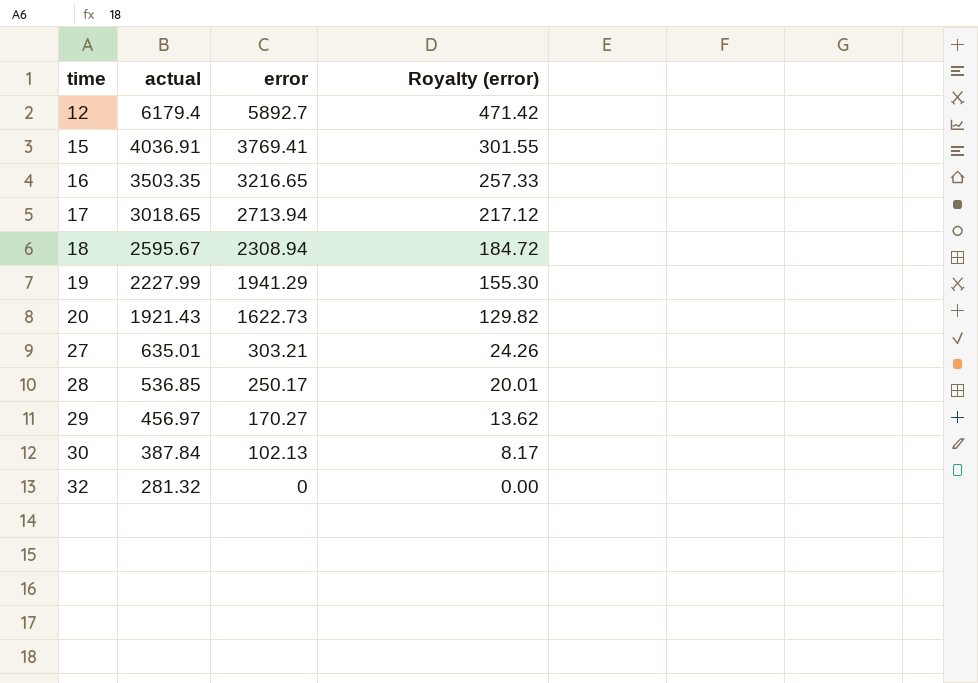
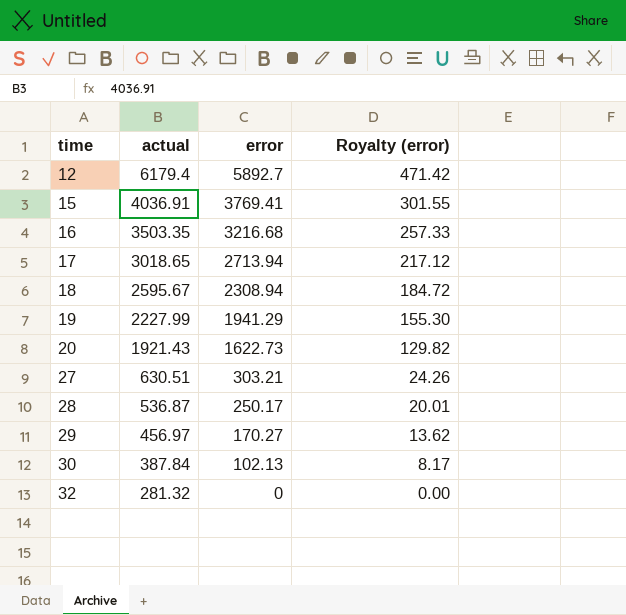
16 | error: 3216.65 -> 3216.68
27 | actual: 635.01 -> 630.51
28 | actual: 536.85 -> 536.87

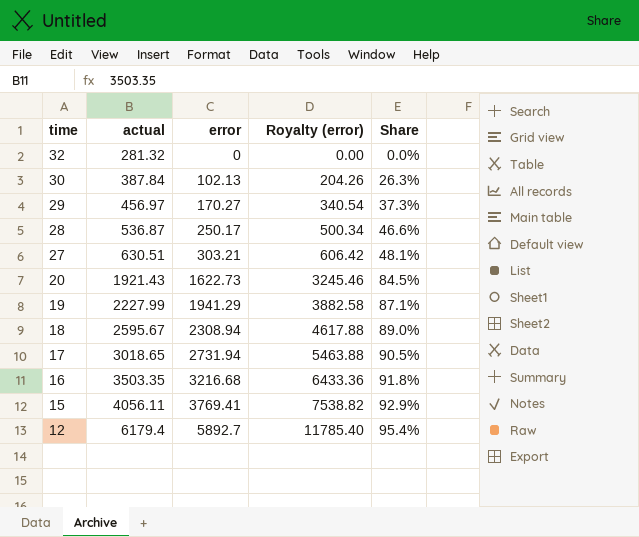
row order: time ascending -> time descending
column Royalty (error) | formula: [error] * 0.08 -> [error] * 2
column Share | formula: none -> [error] / [actual]
17 | error: 2713.94 -> 2731.94
15 | actual: 4036.91 -> 4056.11

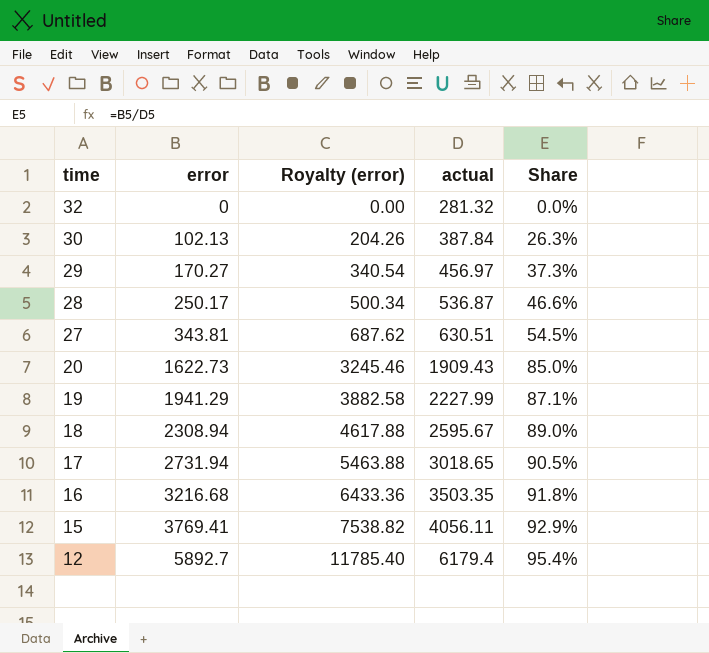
column actual | position: 2 -> 4
27 | error: 303.21 -> 343.81
27 | Royalty (error): 606.42 -> 687.62
27 | Share: 48.1% -> 54.5%
20 | actual: 1921.43 -> 1909.43
20 | Share: 84.5% -> 85.0%

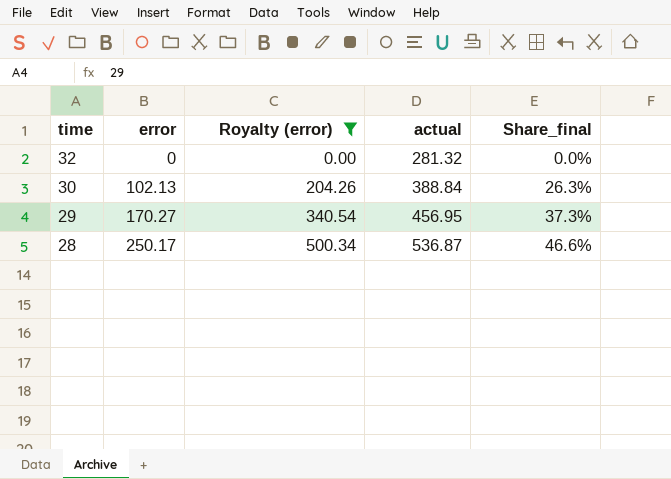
filter: none -> Royalty (error) <= 500.34
column name: Share -> Share_final
30 | actual: 387.84 -> 388.84
29 | actual: 456.97 -> 456.95

